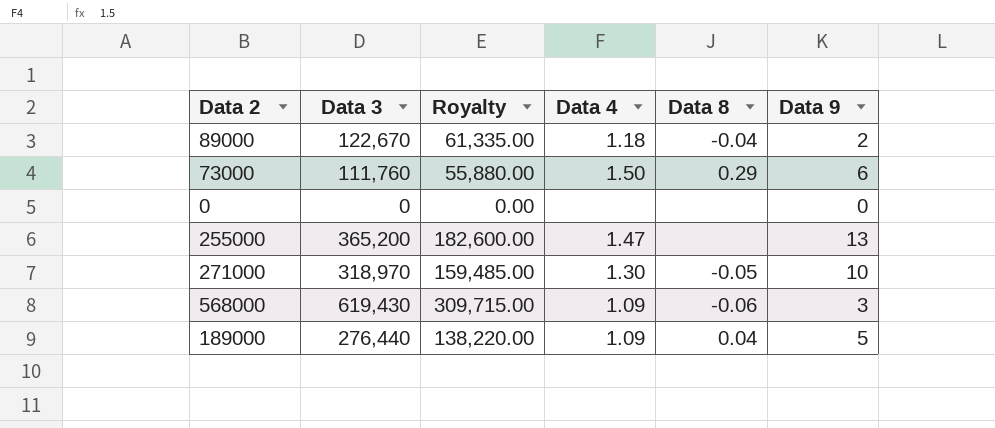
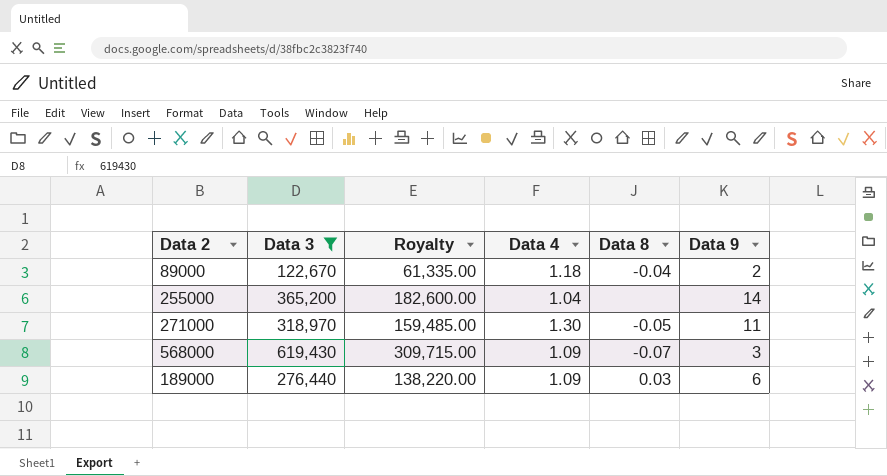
filter: none -> Data 3 >= 122,670
255000 | Data 4: 1.47 -> 1.04
255000 | Data 9: 13 -> 14
271000 | Data 9: 10 -> 11
568000 | Data 8: -0.06 -> -0.07
189000 | Data 8: 0.04 -> 0.03
189000 | Data 9: 5 -> 6

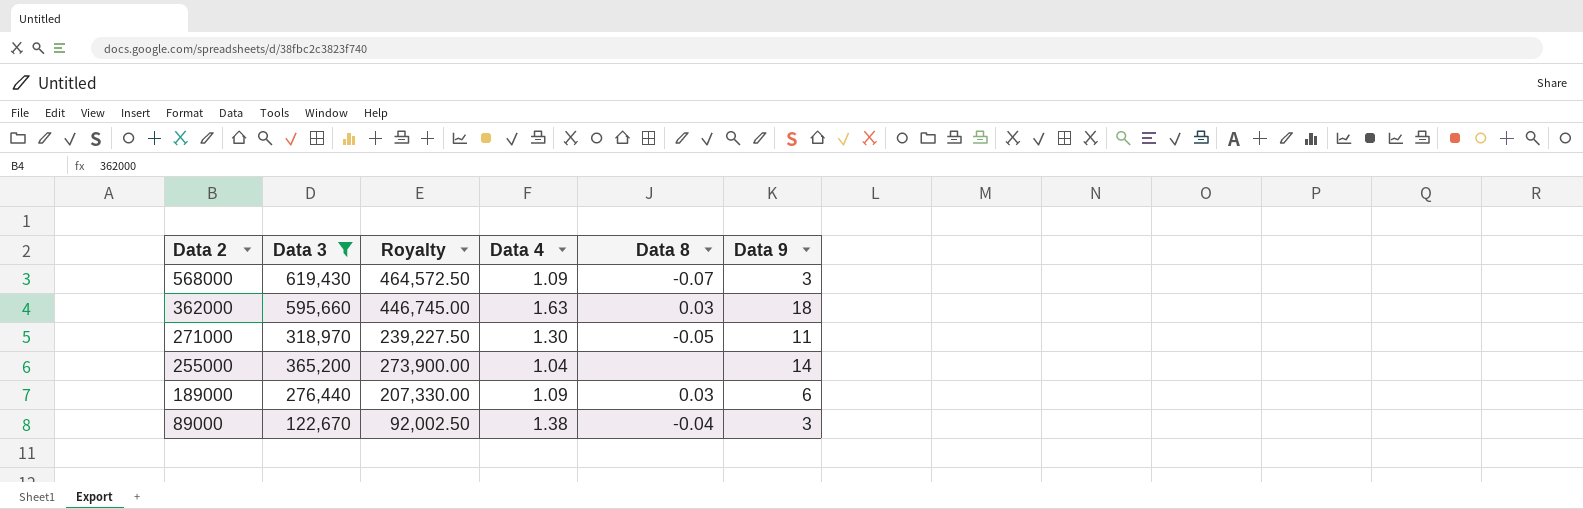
row order: none -> Data 2 descending
column Royalty | formula: [Data 3] * 0.5 -> [Data 3] * 0.75
row 362000: none -> 595,660 | 446,745.00 | 1.63 | 0.03 | 18
89000 | Data 4: 1.18 -> 1.38
89000 | Data 9: 2 -> 3

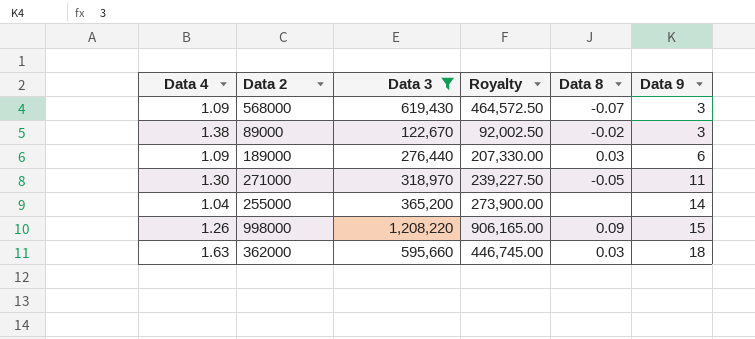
row order: Data 2 descending -> Data 9 ascending
column Data 4 | position: 4 -> 1
89000 | Data 8: -0.04 -> -0.02
row 998000: none -> 1.26 | 1,208,220 | 906,165.00 | 0.09 | 15

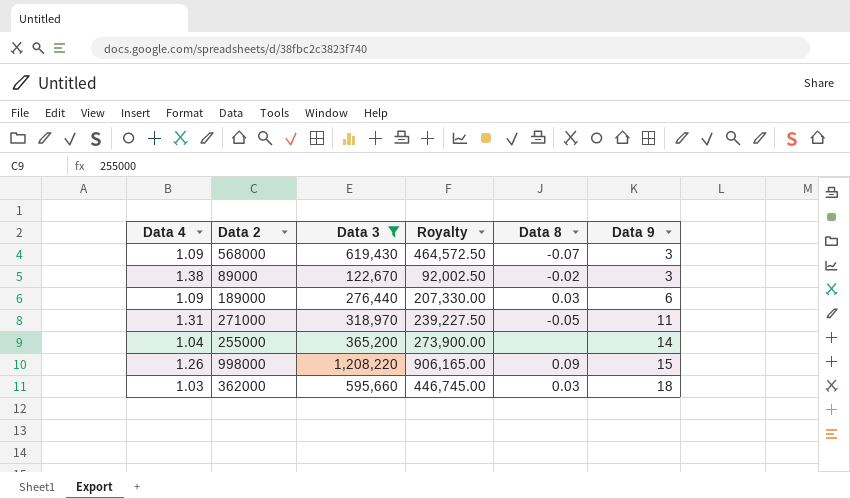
271000 | Data 4: 1.30 -> 1.31
362000 | Data 4: 1.63 -> 1.03

